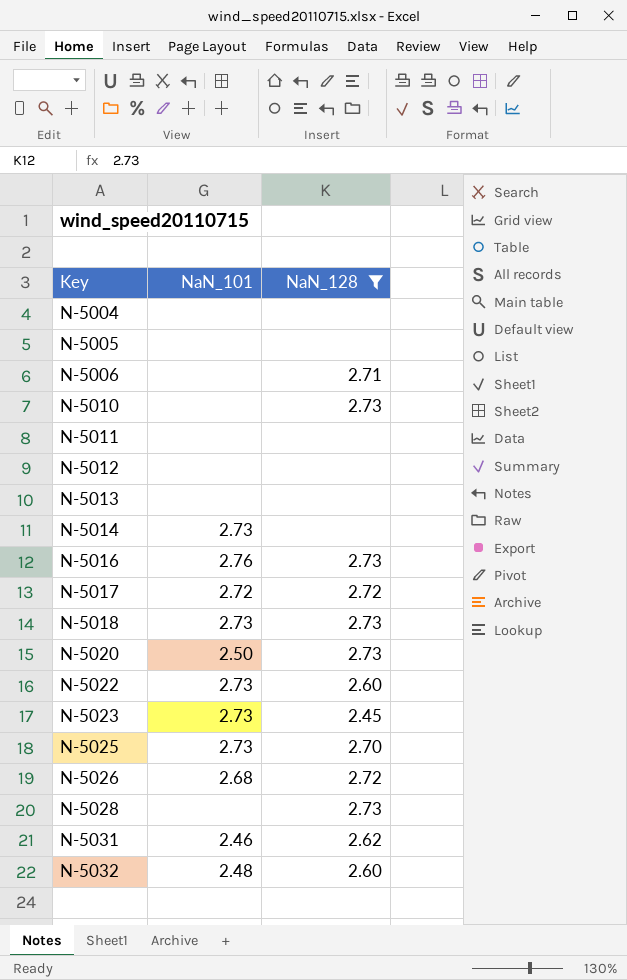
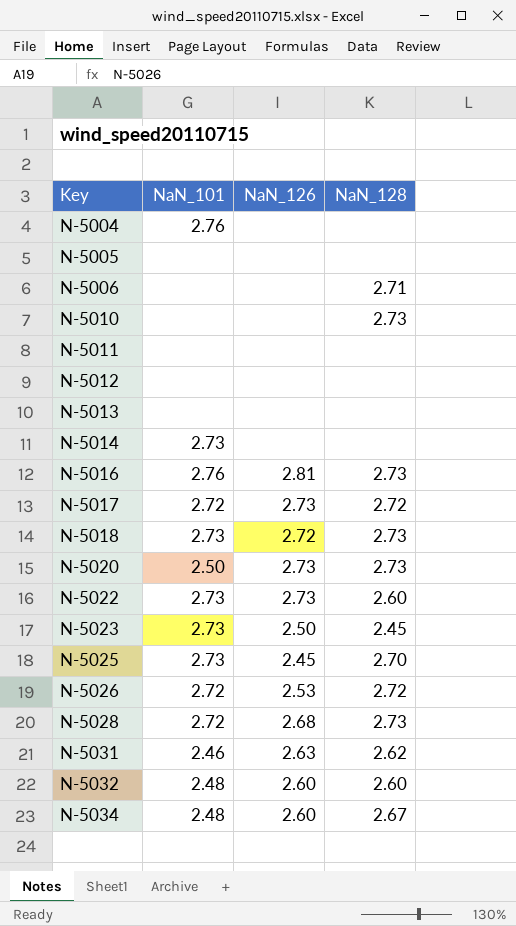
filter: NaN_128 != 2.67 -> none
column NaN_126 | position: none -> 3
N-5004 | NaN_101: none -> 2.76
N-5026 | NaN_101: 2.68 -> 2.72
N-5028 | NaN_101: none -> 2.72

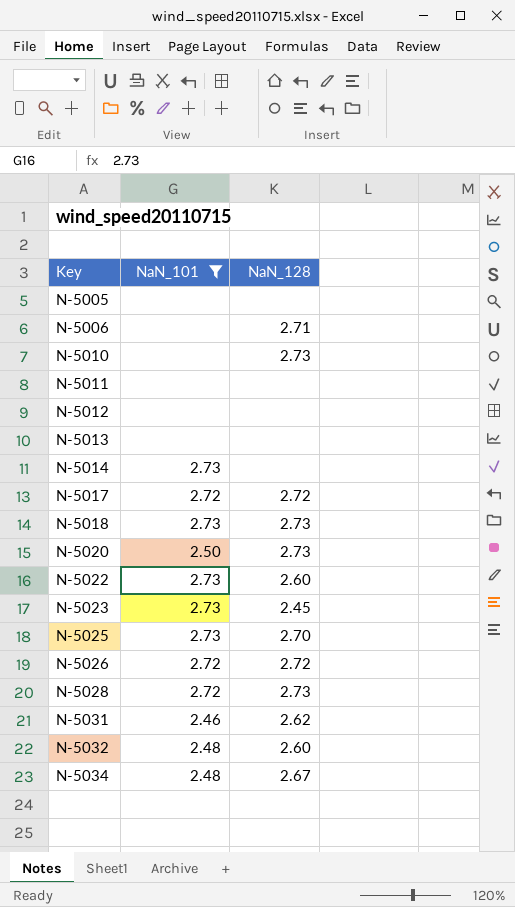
filter: none -> NaN_101 != 2.76
column NaN_126 | position: 3 -> none

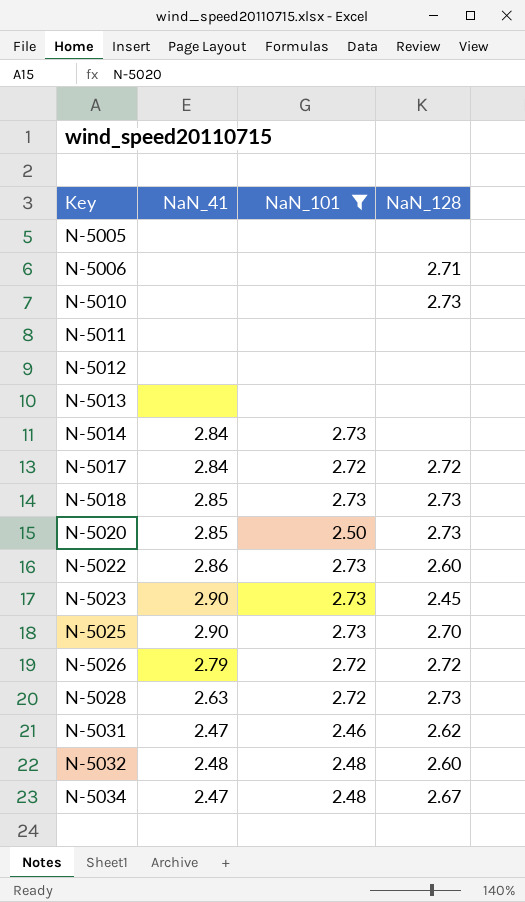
column NaN_41 | position: none -> 2

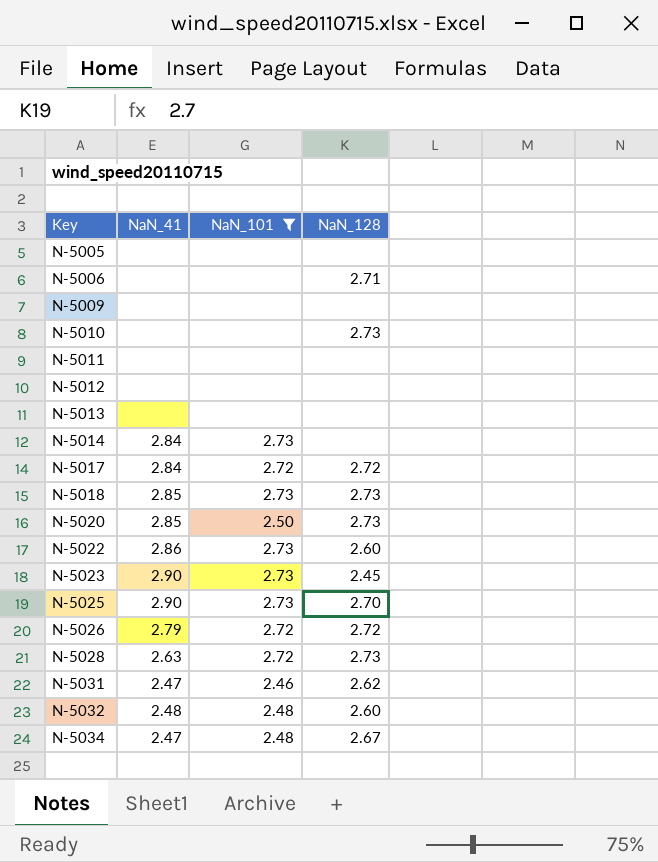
row N-5009: none -> none | none | none

